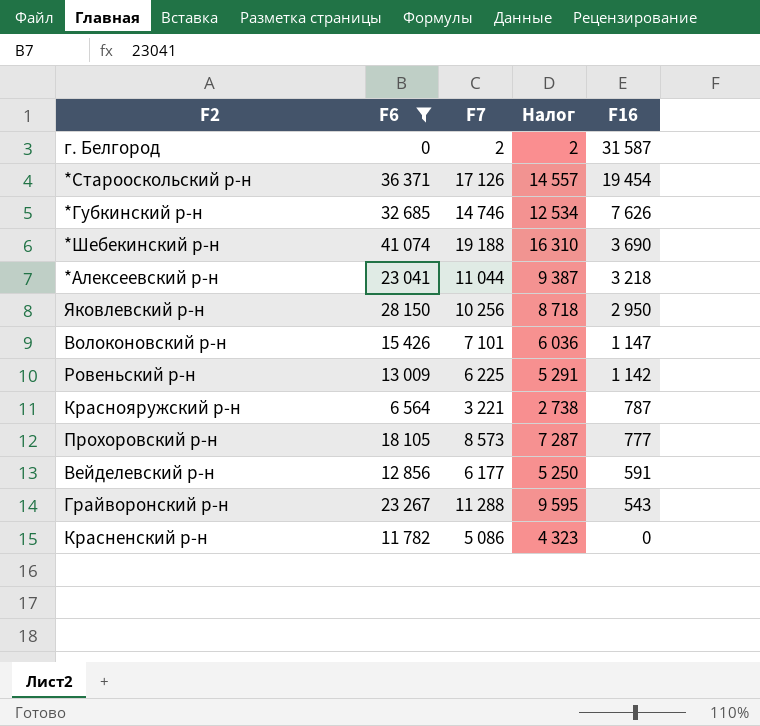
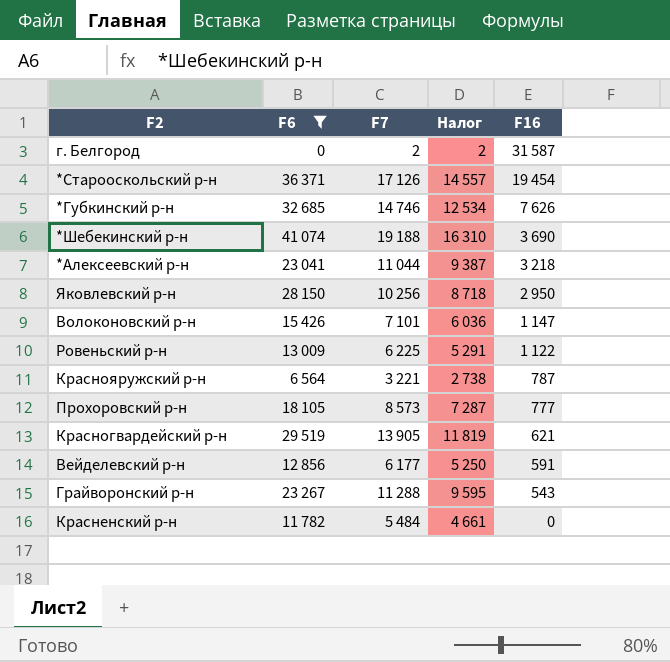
Ровеньский р-н | F16: 1 142 -> 1 122
row Красногвардейский р-н: none -> 29 519 | 13 905 | 11 819 | 621
Красненский р-н | F7: 5 086 -> 5 484
Красненский р-н | Налог: 4 323 -> 4 661

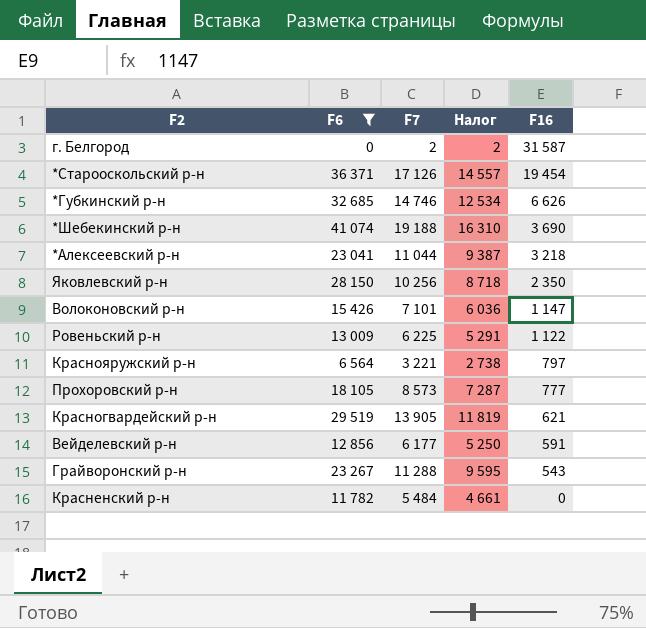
*Губкинский р-н | F16: 7 626 -> 6 626
Яковлевский р-н | F16: 2 950 -> 2 350
Краснояружский р-н | F16: 787 -> 797

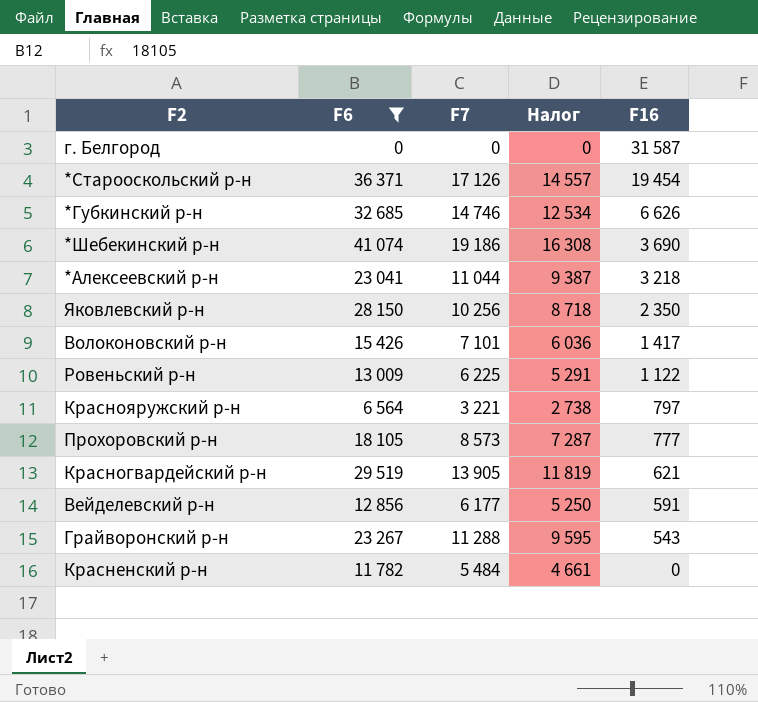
г. Белгород | F7: 2 -> 0
г. Белгород | Налог: 2 -> 0
*Шебекинский р-н | F7: 19 188 -> 19 186
*Шебекинский р-н | Налог: 16 310 -> 16 308
Волоконовский р-н | F16: 1 147 -> 1 417

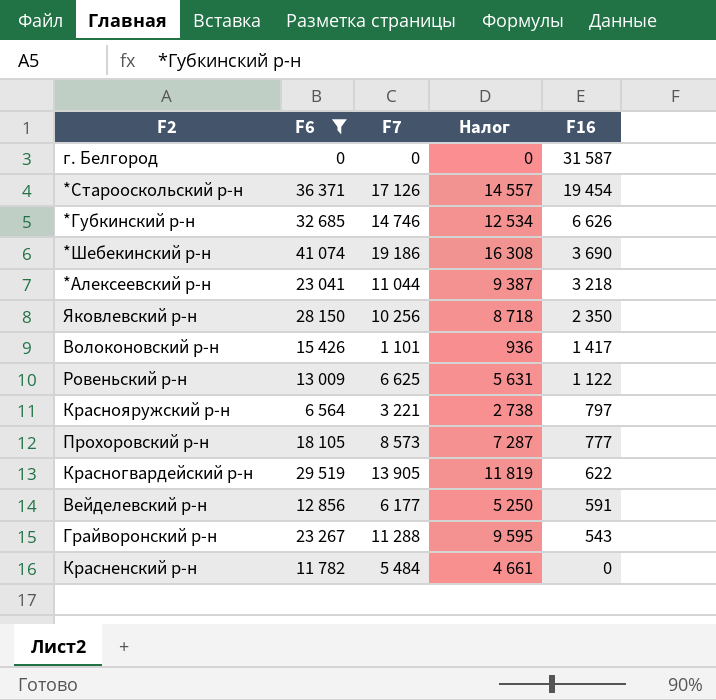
Волоконовский р-н | F7: 7 101 -> 1 101
Волоконовский р-н | Налог: 6 036 -> 936
Ровеньский р-н | F7: 6 225 -> 6 625
Ровеньский р-н | Налог: 5 291 -> 5 631
Красногвардейский р-н | F16: 621 -> 622

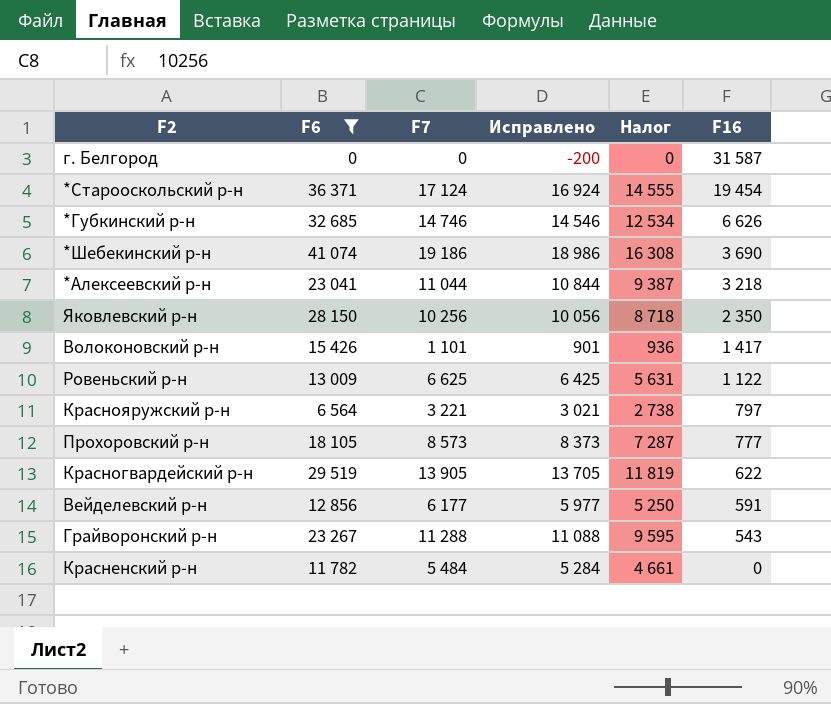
column Исправлено | formula: none -> [F7] - 200
*Старооскольский р-н | F7: 17 126 -> 17 124
*Старооскольский р-н | Налог: 14 557 -> 14 555

